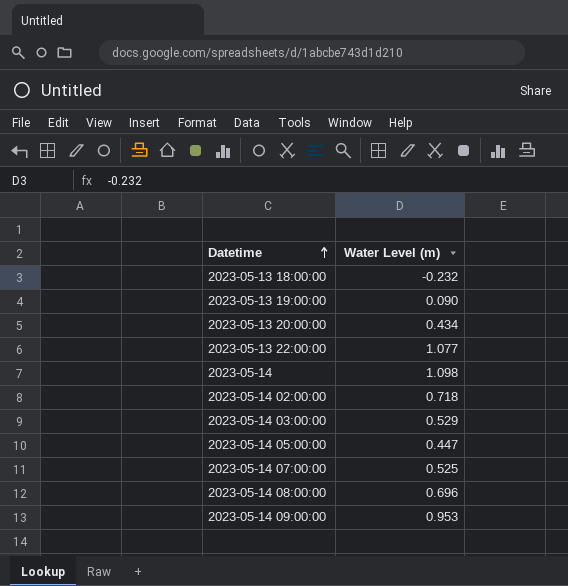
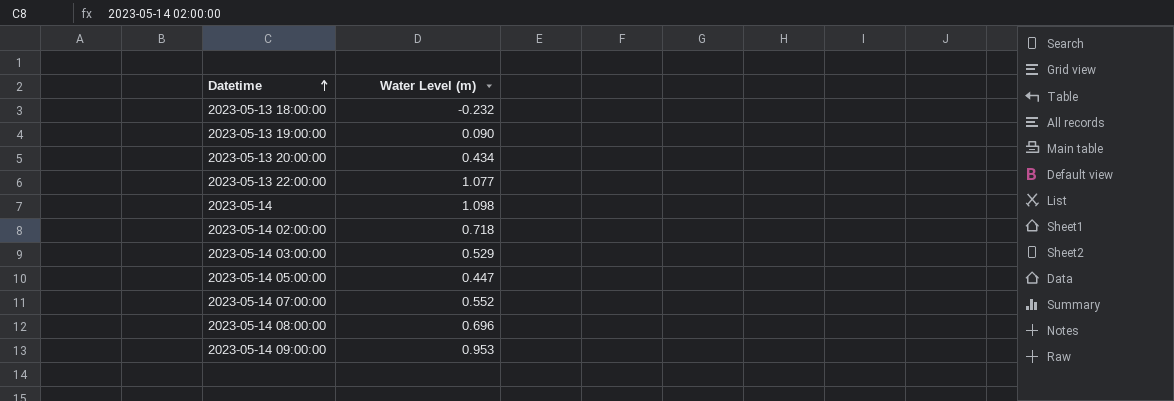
2023-05-14 07:00:00 | Water Level (m): 0.525 -> 0.552

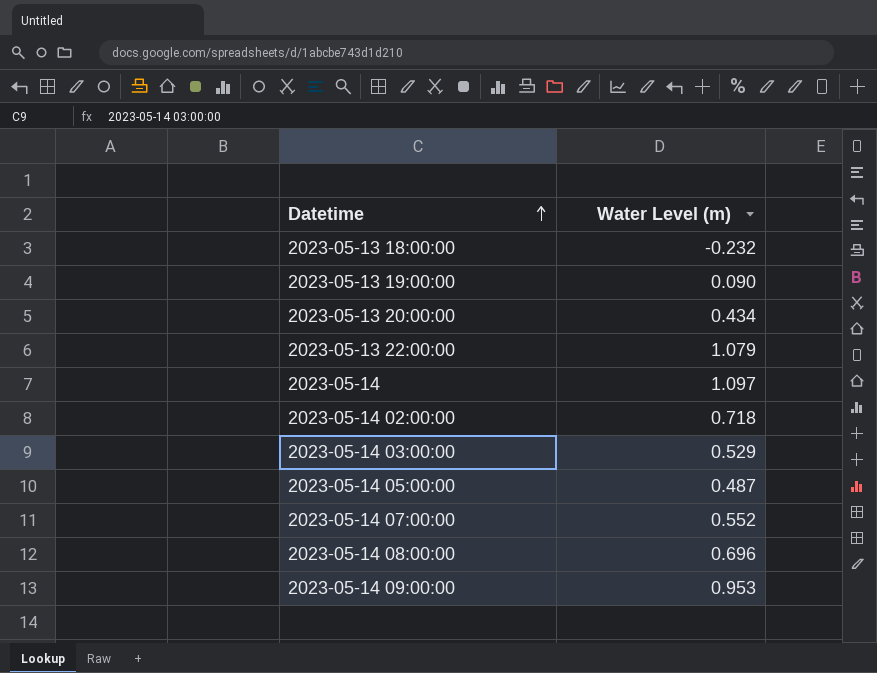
2023-05-13 22:00:00 | Water Level (m): 1.077 -> 1.079
2023-05-14 | Water Level (m): 1.098 -> 1.097
2023-05-14 05:00:00 | Water Level (m): 0.447 -> 0.487

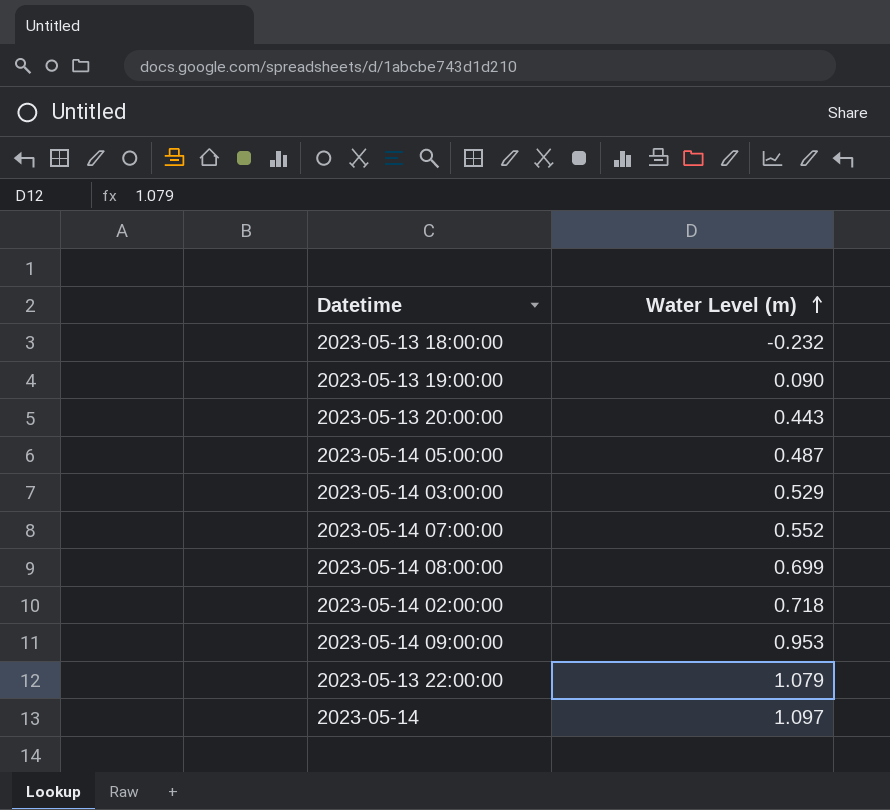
row order: Datetime ascending -> Water Level (m) ascending
2023-05-13 20:00:00 | Water Level (m): 0.434 -> 0.443
2023-05-14 08:00:00 | Water Level (m): 0.696 -> 0.699

